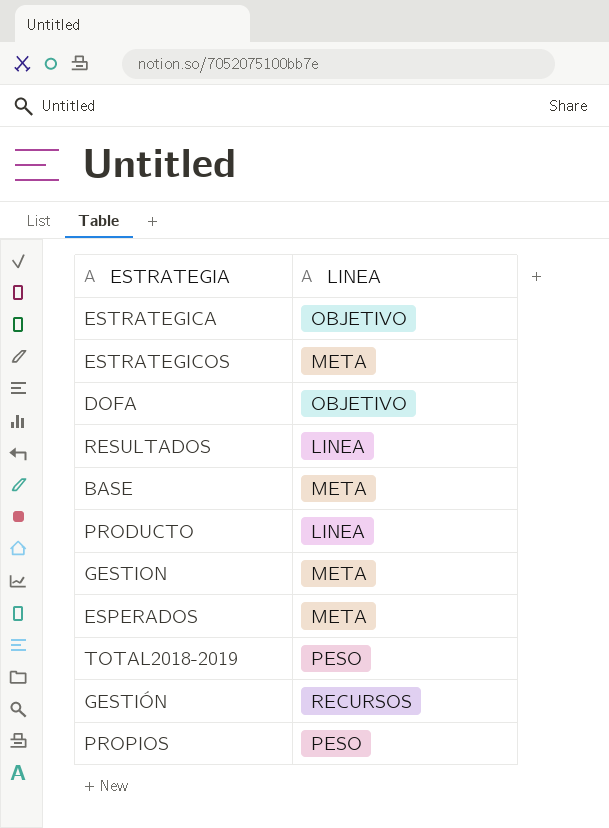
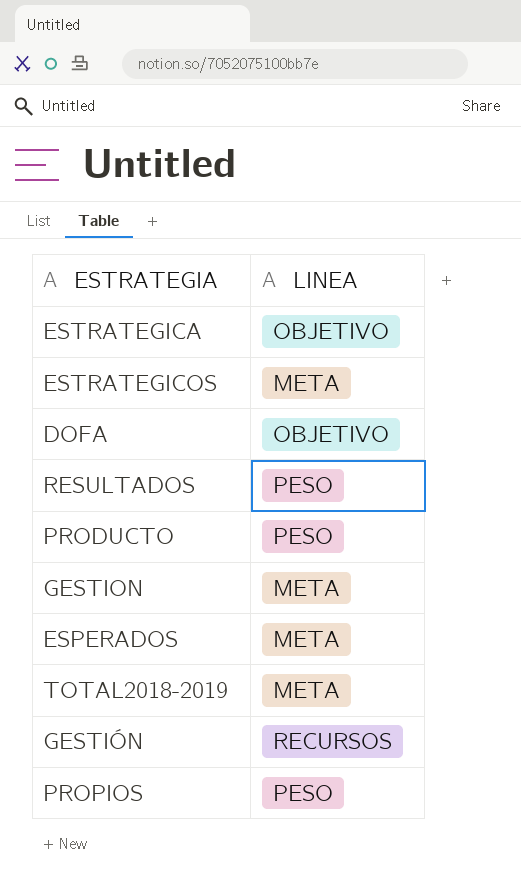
row BASE: META -> none
RESULTADOS | LINEA: LINEA -> PESO
PRODUCTO | LINEA: LINEA -> PESO
TOTAL2018-2019 | LINEA: PESO -> META

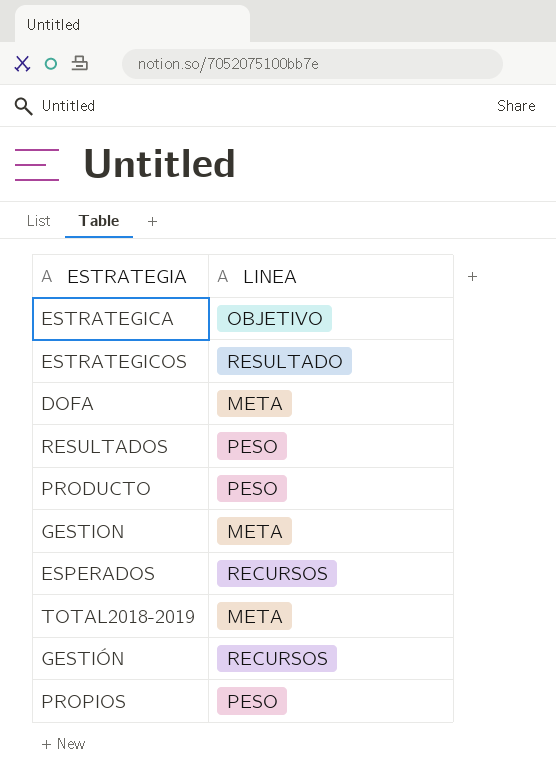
ESTRATEGICOS | LINEA: META -> RESULTADO
DOFA | LINEA: OBJETIVO -> META
ESPERADOS | LINEA: META -> RECURSOS

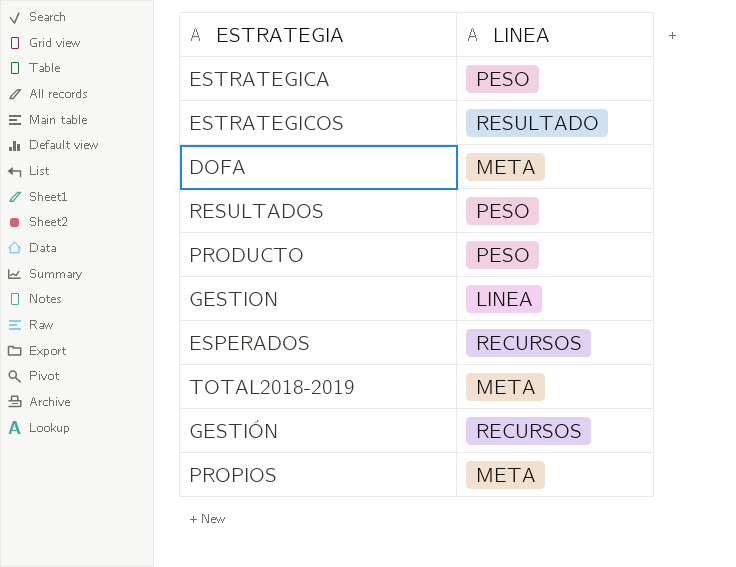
ESTRATEGICA | LINEA: OBJETIVO -> PESO
GESTION | LINEA: META -> LINEA
PROPIOS | LINEA: PESO -> META

